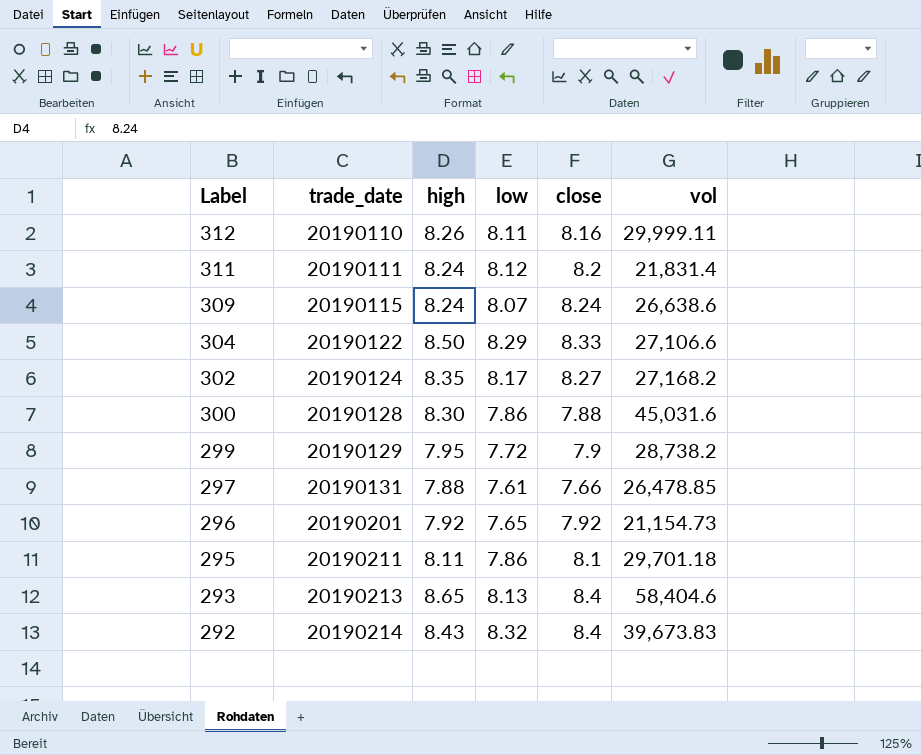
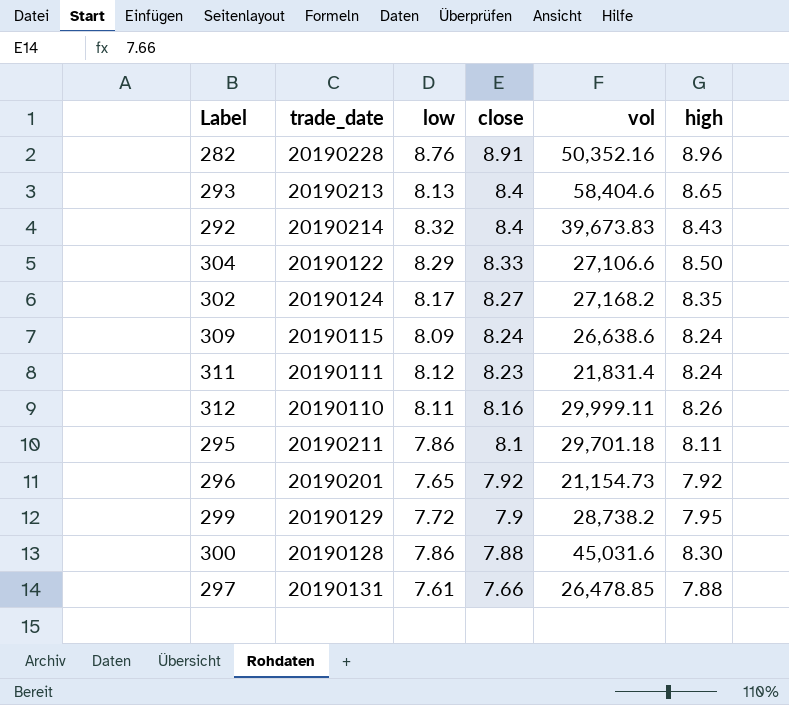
row order: Label descending -> close descending
column high | position: 3 -> 6
row 282: none -> 20190228 | 8.76 | 8.91 | 50,352.16 | 8.96
309 | low: 8.07 -> 8.09
311 | close: 8.2 -> 8.23

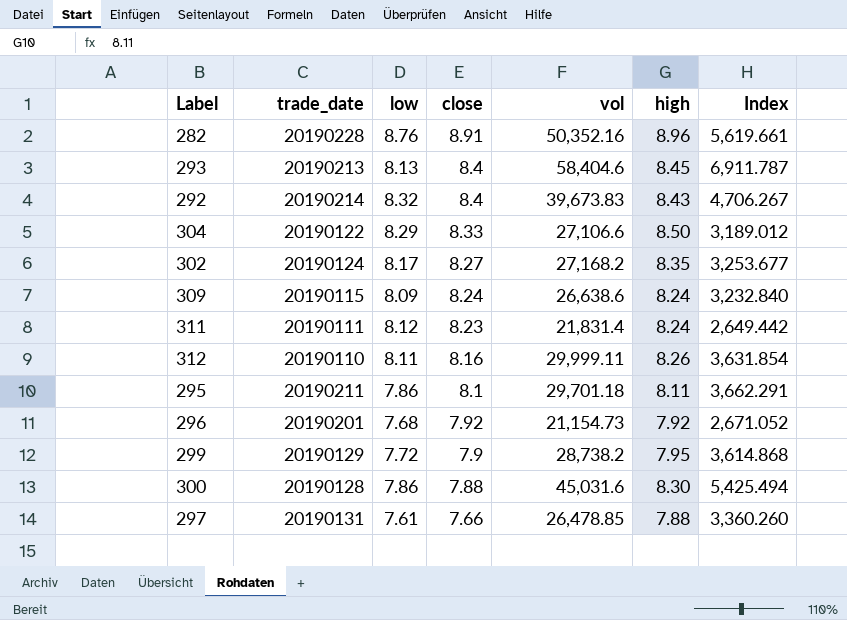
column Index | formula: none -> [vol] / [high]
293 | high: 8.65 -> 8.45
296 | low: 7.65 -> 7.68

